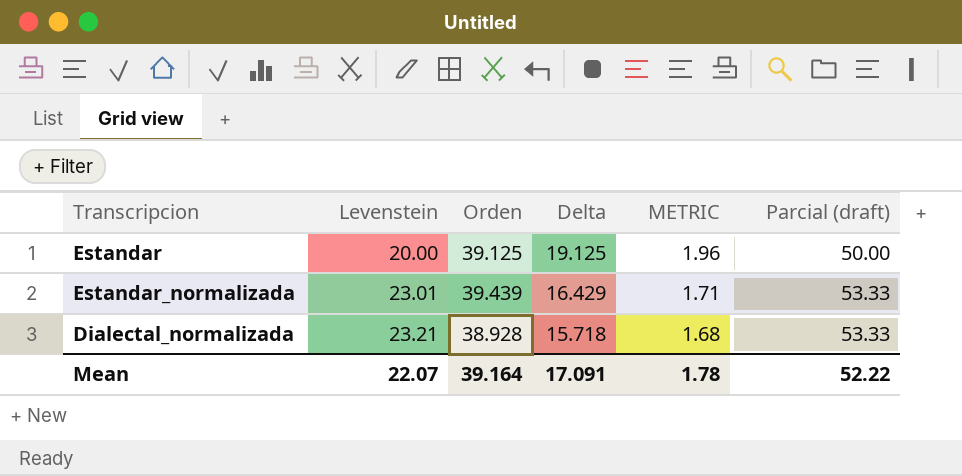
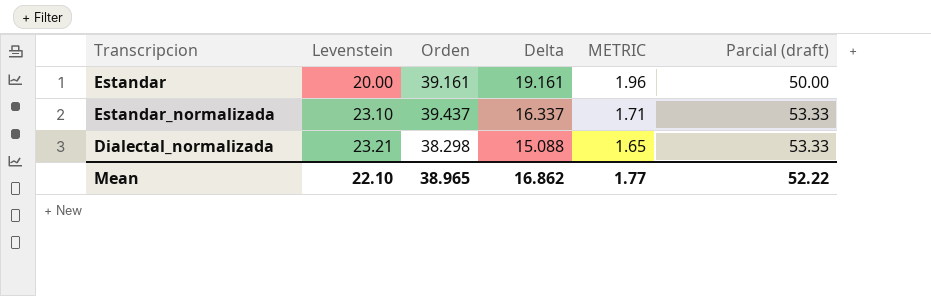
Estandar | Orden: 39.125 -> 39.161
Estandar | Delta: 19.125 -> 19.161
Estandar_normalizada | Levenstein: 23.01 -> 23.10
Estandar_normalizada | Orden: 39.439 -> 39.437
Estandar_normalizada | Delta: 16.429 -> 16.337
Dialectal_normalizada | Orden: 38.928 -> 38.298
Dialectal_normalizada | Delta: 15.718 -> 15.088
Dialectal_normalizada | METRIC: 1.68 -> 1.65
Mean | Levenstein: 22.07 -> 22.10
Mean | Orden: 39.164 -> 38.965
Mean | Delta: 17.091 -> 16.862
Mean | METRIC: 1.78 -> 1.77

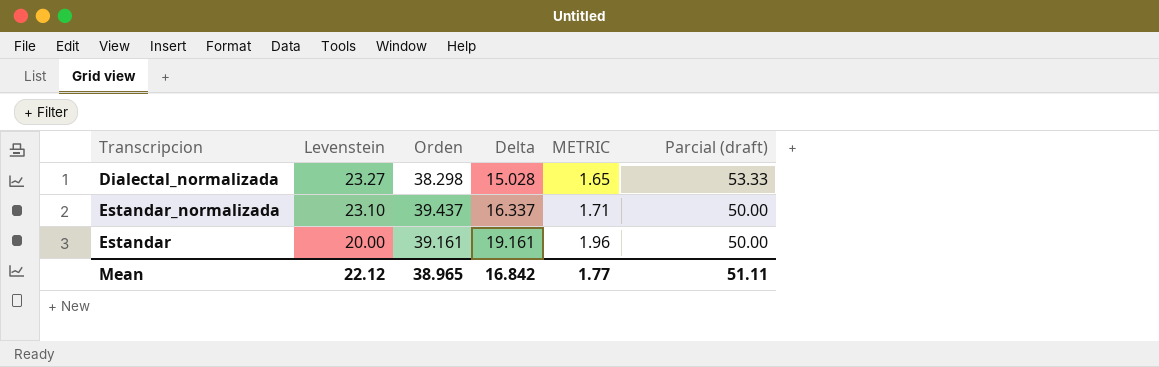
row order: Levenstein ascending -> Levenstein descending
Dialectal_normalizada | Levenstein: 23.21 -> 23.27
Dialectal_normalizada | Delta: 15.088 -> 15.028
Estandar_normalizada | Parcial (draft): 53.33 -> 50.00
Mean | Levenstein: 22.10 -> 22.12
Mean | Delta: 16.862 -> 16.842
Mean | Parcial (draft): 52.22 -> 51.11

